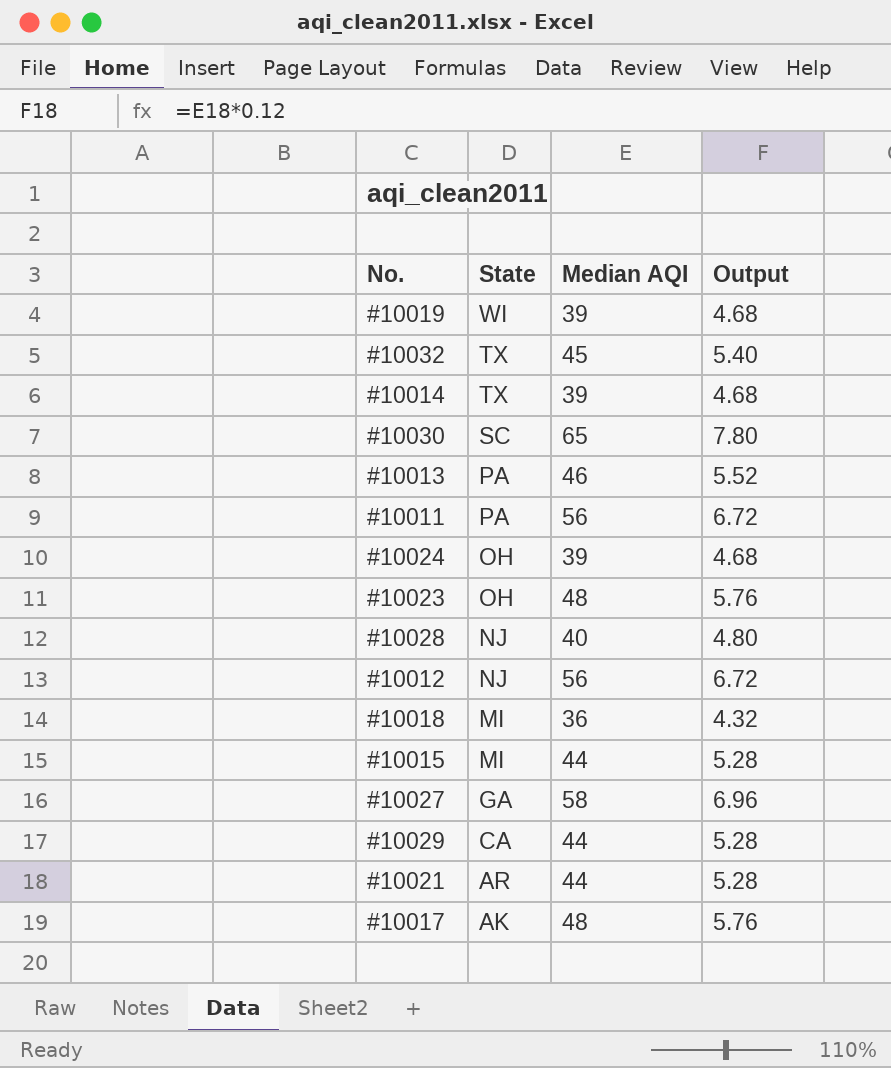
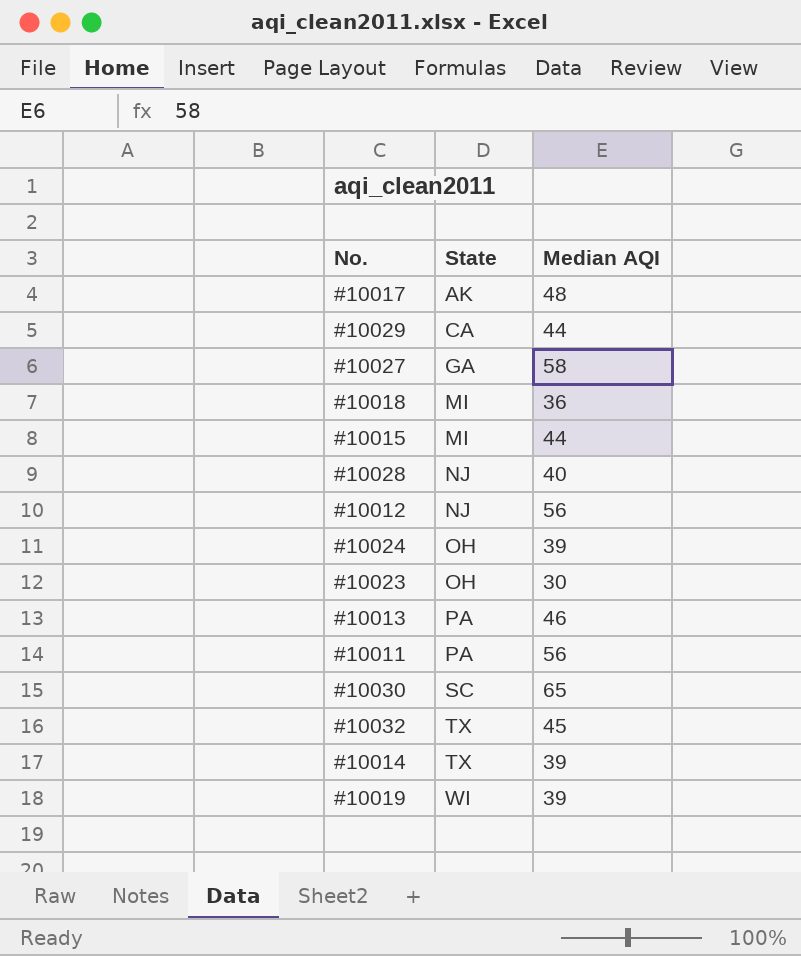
row order: State descending -> State ascending
column Output | formula: [Median AQI] * 0.12 -> none
row #10021: AR | 44 | 5.28 -> none
#10023 | Median AQI: 48 -> 30

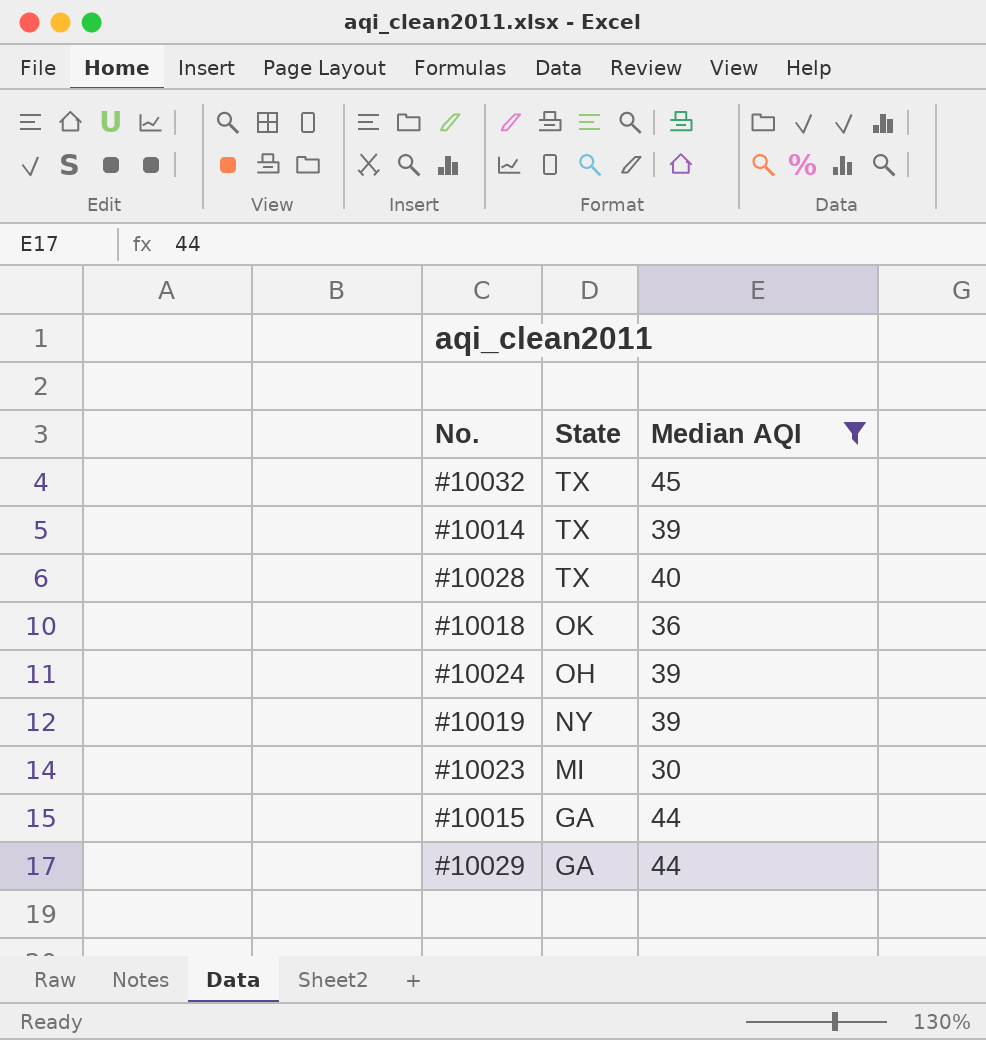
filter: none -> Median AQI <= 45
row order: State ascending -> State descending
#10028 | State: NJ -> TX
#10018 | State: MI -> OK
#10019 | State: WI -> NY
#10023 | State: OH -> MI
#10015 | State: MI -> GA
#10029 | State: CA -> GA

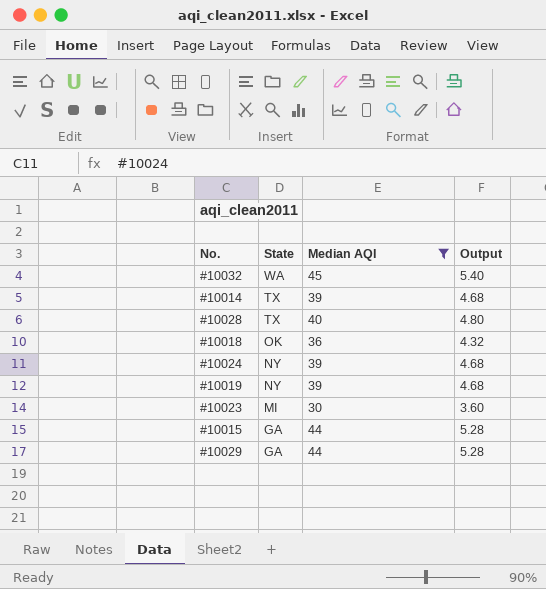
column Output | formula: none -> [Median AQI] * 0.12
#10032 | State: TX -> WA
#10024 | State: OH -> NY

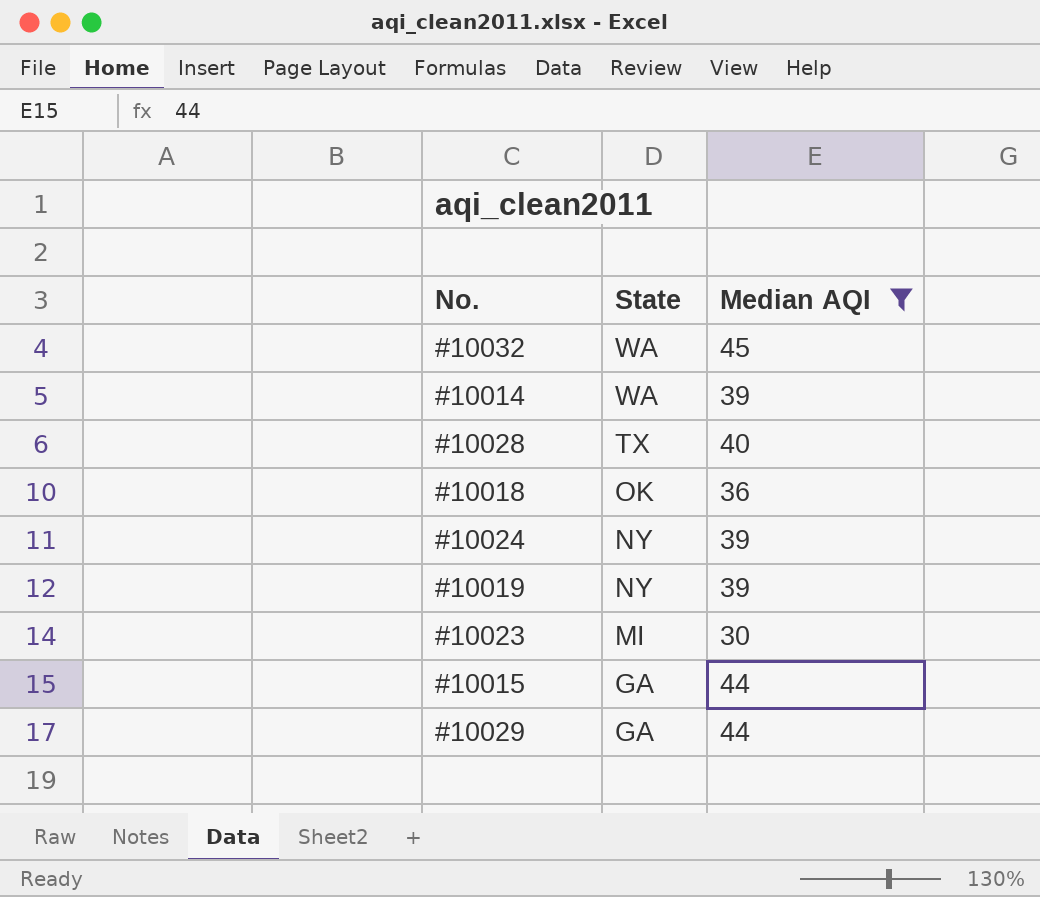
column Output | formula: [Median AQI] * 0.12 -> none
#10014 | State: TX -> WA

